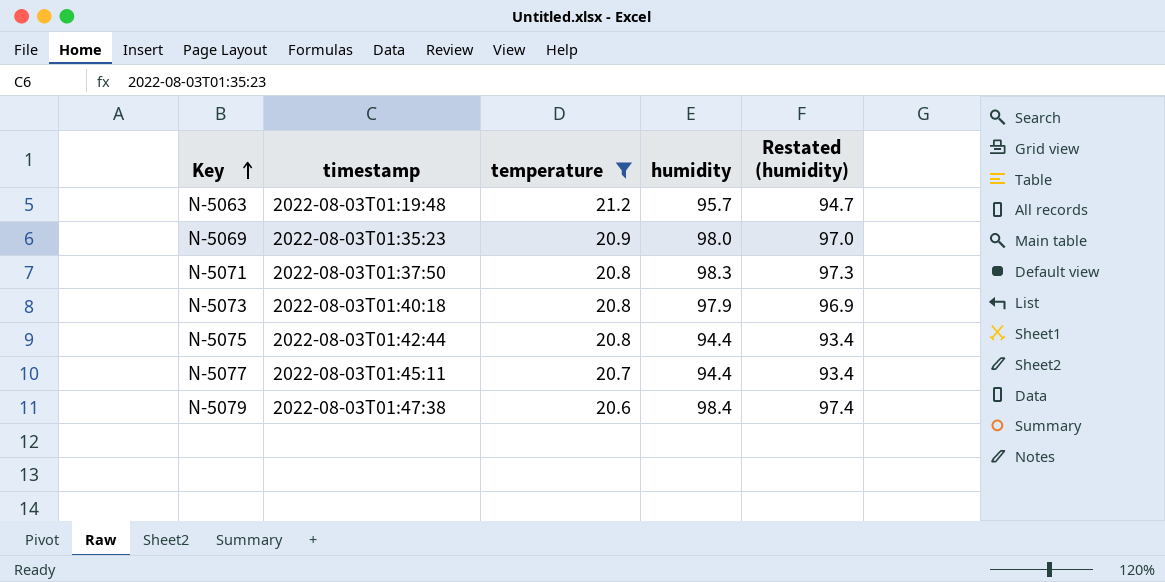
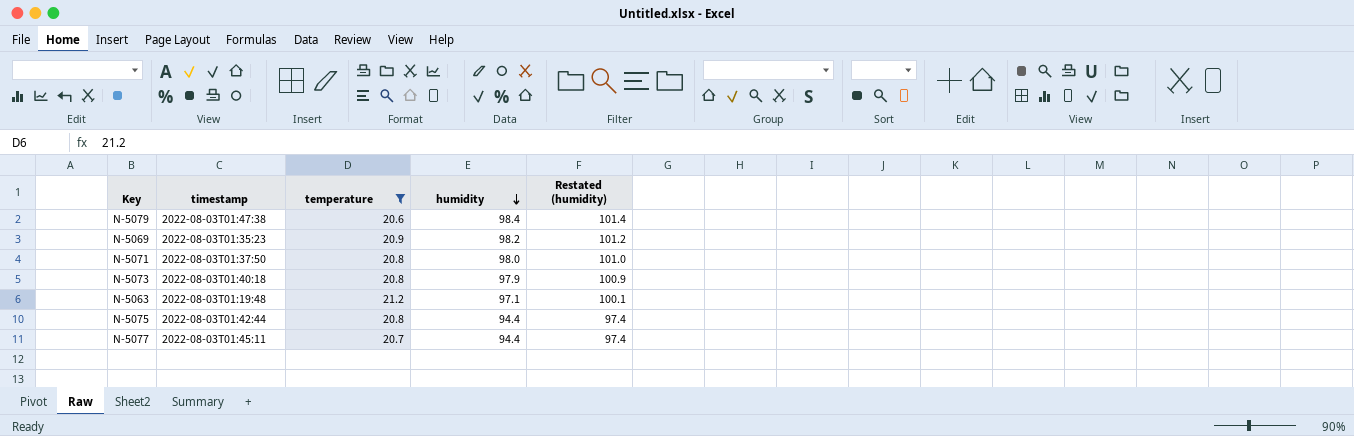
row order: Key ascending -> humidity descending
column Restated (humidity) | formula: [humidity] - 1 -> [humidity] + 3
N-5069 | humidity: 98.0 -> 98.2
N-5071 | humidity: 98.3 -> 98.0
N-5063 | humidity: 95.7 -> 97.1

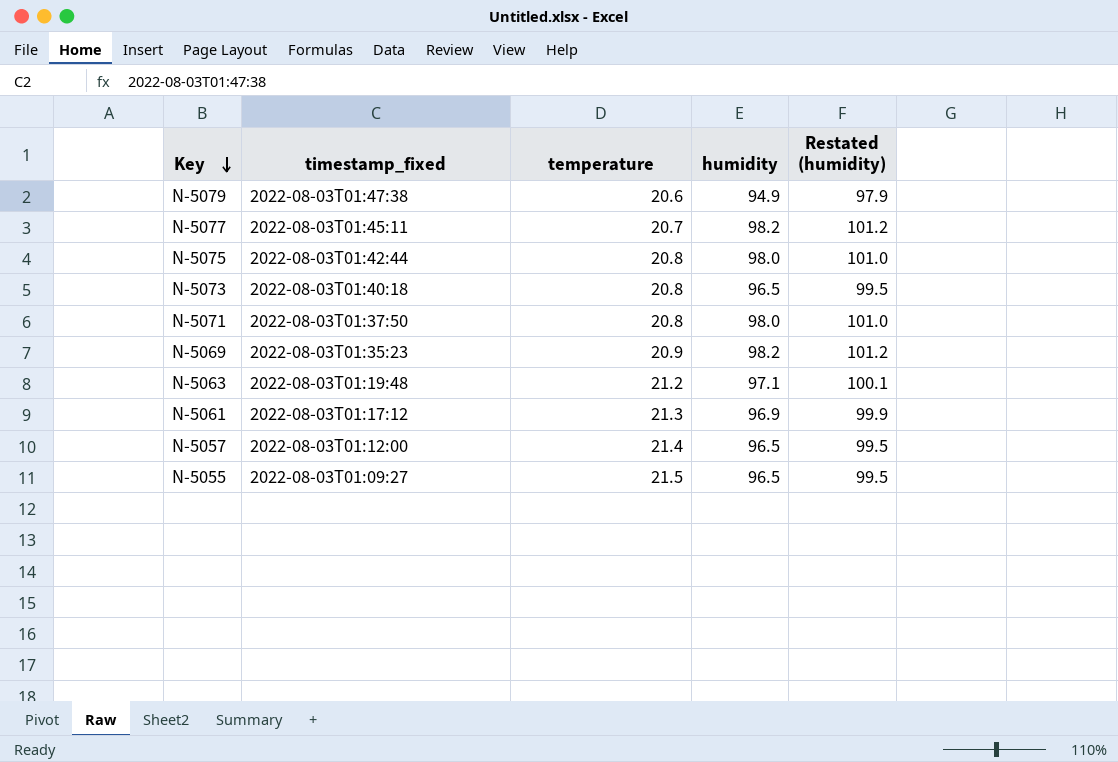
filter: temperature <= 21.2 -> none
row order: humidity descending -> Key descending
column name: timestamp -> timestamp_fixed
N-5079 | humidity: 98.4 -> 94.9
N-5079 | Restated (humidity): 101.4 -> 97.9
N-5077 | humidity: 94.4 -> 98.2
N-5077 | Restated (humidity): 97.4 -> 101.2
N-5075 | humidity: 94.4 -> 98.0
N-5075 | Restated (humidity): 97.4 -> 101.0
N-5073 | humidity: 97.9 -> 96.5
N-5073 | Restated (humidity): 100.9 -> 99.5

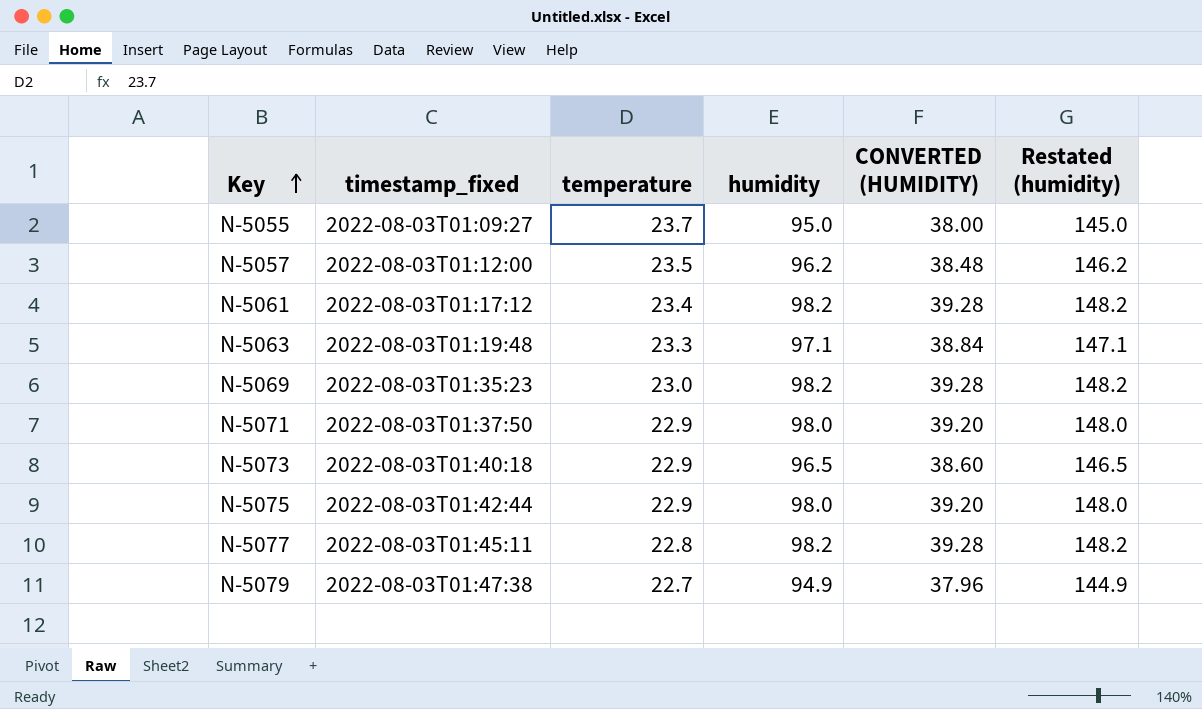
row order: Key descending -> Key ascending
column CONVERTED (HUMIDITY) | formula: none -> [humidity] * 0.4
column Restated (humidity) | formula: [humidity] + 3 -> [humidity] + 50
N-5055 | temperature: 21.5 -> 23.7
N-5055 | humidity: 96.5 -> 95.0
N-5057 | temperature: 21.4 -> 23.5
N-5057 | humidity: 96.5 -> 96.2
N-5061 | temperature: 21.3 -> 23.4
N-5061 | humidity: 96.9 -> 98.2
N-5063 | temperature: 21.2 -> 23.3
N-5069 | temperature: 20.9 -> 23.0
N-5071 | temperature: 20.8 -> 22.9
N-5073 | temperature: 20.8 -> 22.9
N-5075 | temperature: 20.8 -> 22.9
N-5077 | temperature: 20.7 -> 22.8
N-5079 | temperature: 20.6 -> 22.7

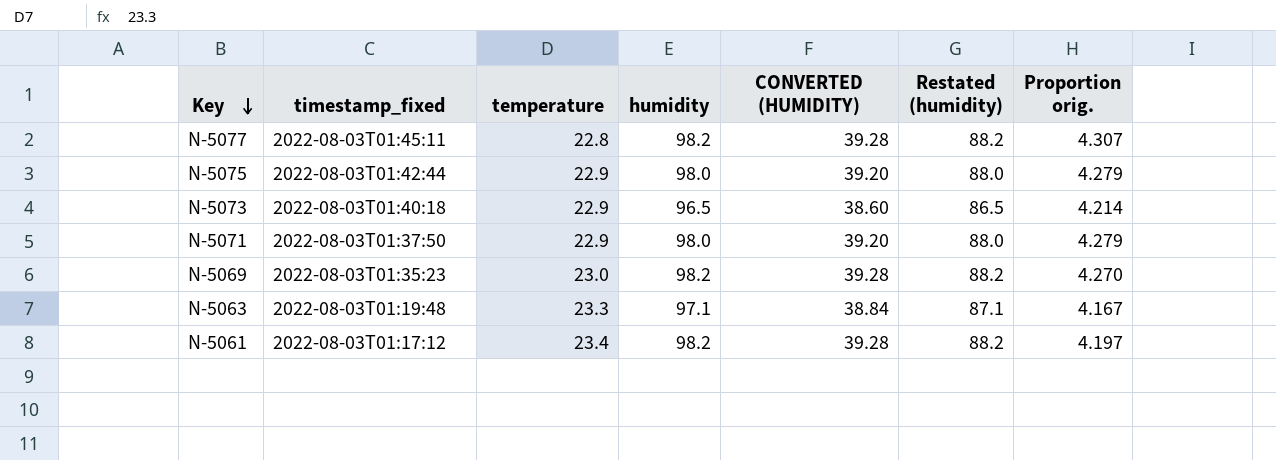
row order: Key ascending -> Key descending
column Restated (humidity) | formula: [humidity] + 50 -> [humidity] - 10
column Proportion orig. | formula: none -> [humidity] / [temperature]
row N-5055: 2022-08-03T01:09:27 | 23.7 | 95.0 | 38.00 | 145.0 -> none
row N-5057: 2022-08-03T01:12:00 | 23.5 | 96.2 | 38.48 | 146.2 -> none
row N-5079: 2022-08-03T01:47:38 | 22.7 | 94.9 | 37.96 | 144.9 -> none

